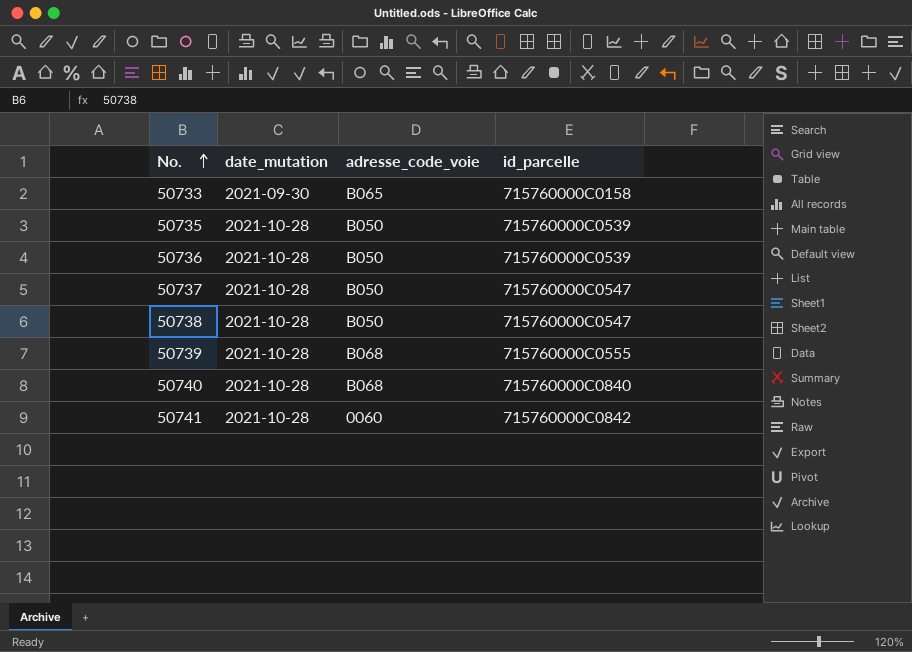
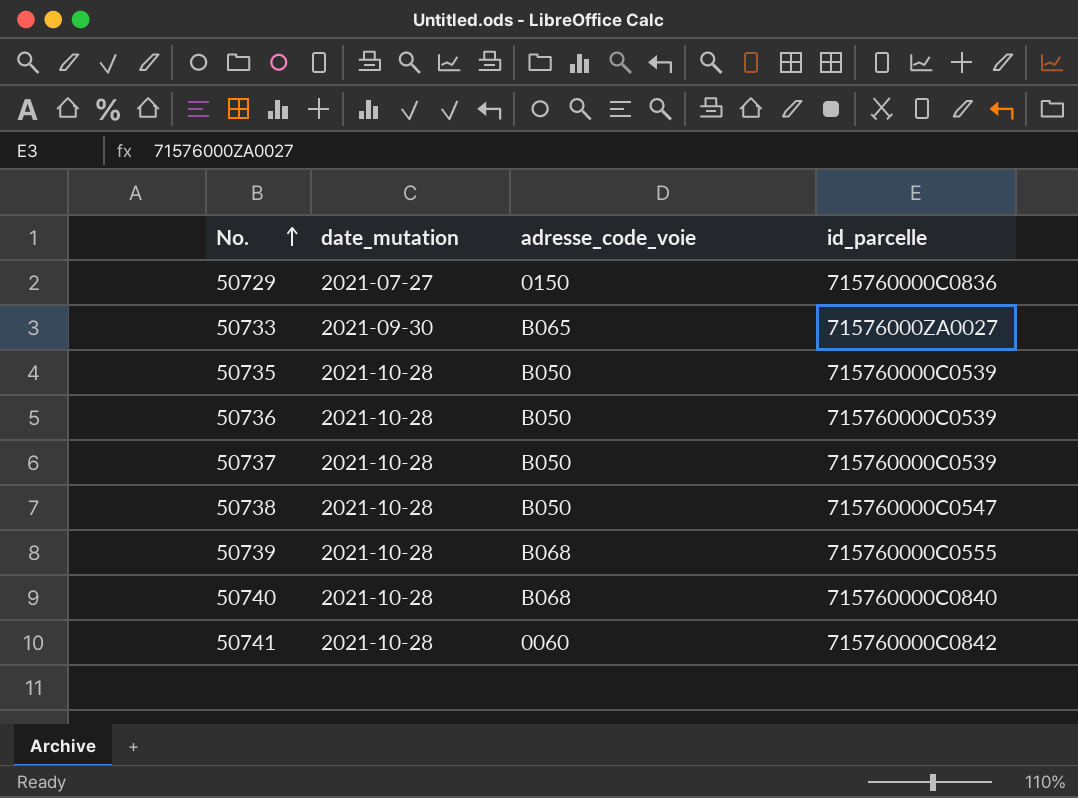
row 50729: none -> 2021-07-27 | 0150 | 715760000C0836
50733 | id_parcelle: 715760000C0158 -> 71576000ZA0027
50737 | id_parcelle: 715760000C0547 -> 715760000C0539

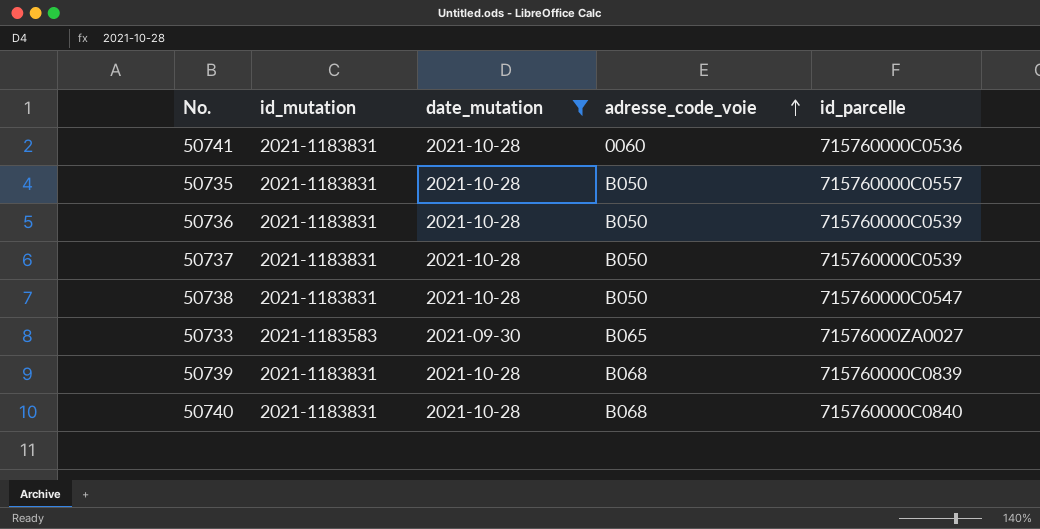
filter: none -> date_mutation != 2021-07-27
row order: No. ascending -> adresse_code_voie ascending
column id_mutation | position: none -> 2
50741 | id_parcelle: 715760000C0842 -> 715760000C0536
50735 | id_parcelle: 715760000C0539 -> 715760000C0557
50739 | id_parcelle: 715760000C0555 -> 715760000C0839

